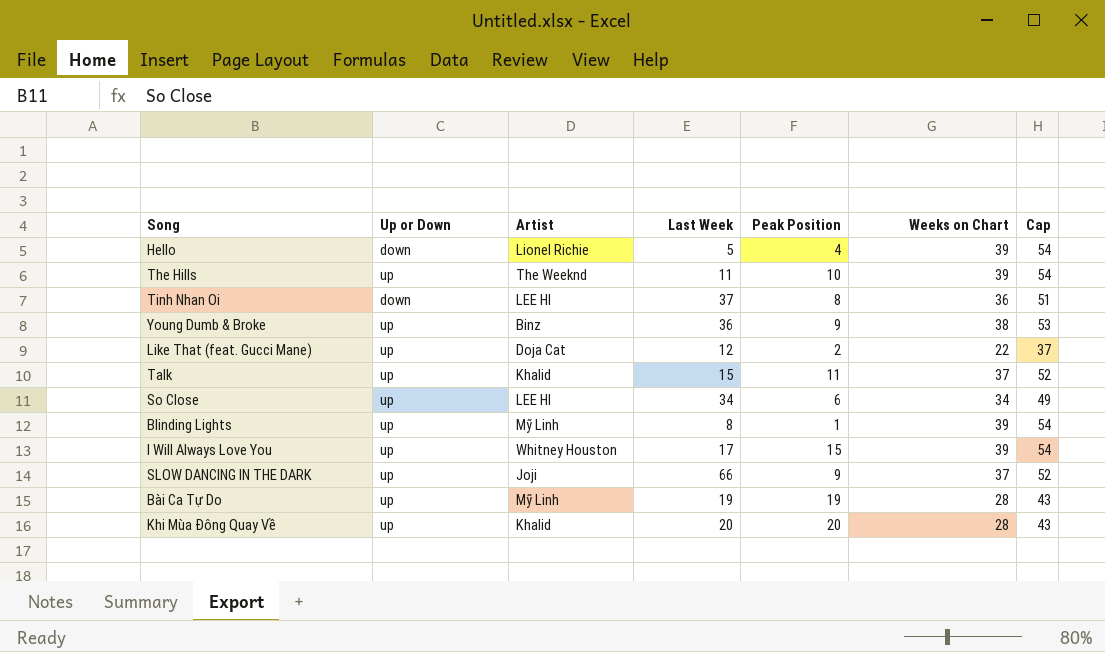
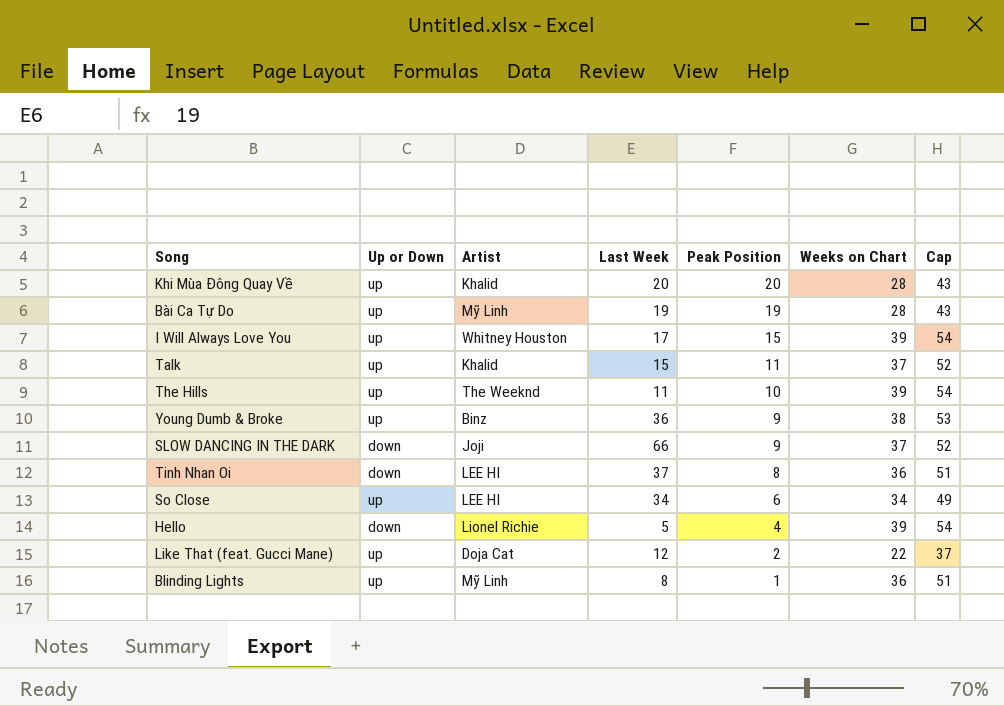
row order: none -> Peak Position descending
SLOW DANCING IN THE DARK | Up or Down: up -> down
Blinding Lights | Weeks on Chart: 39 -> 36
Blinding Lights | Cap: 54 -> 51

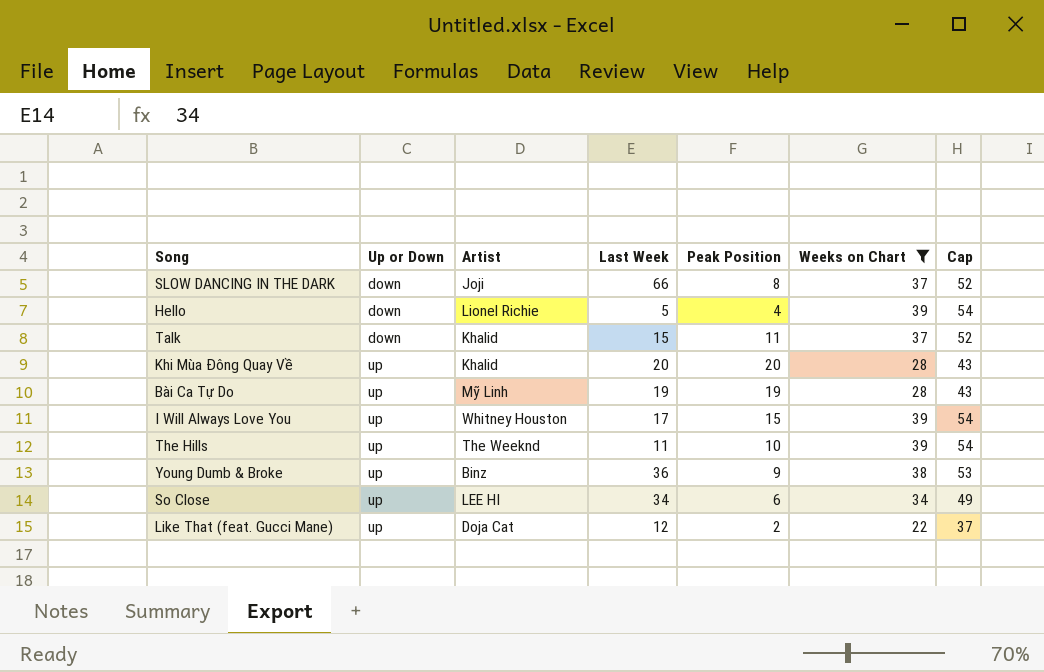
filter: none -> Weeks on Chart != 36
row order: Peak Position descending -> Up or Down ascending
SLOW DANCING IN THE DARK | Peak Position: 9 -> 8
Talk | Up or Down: up -> down

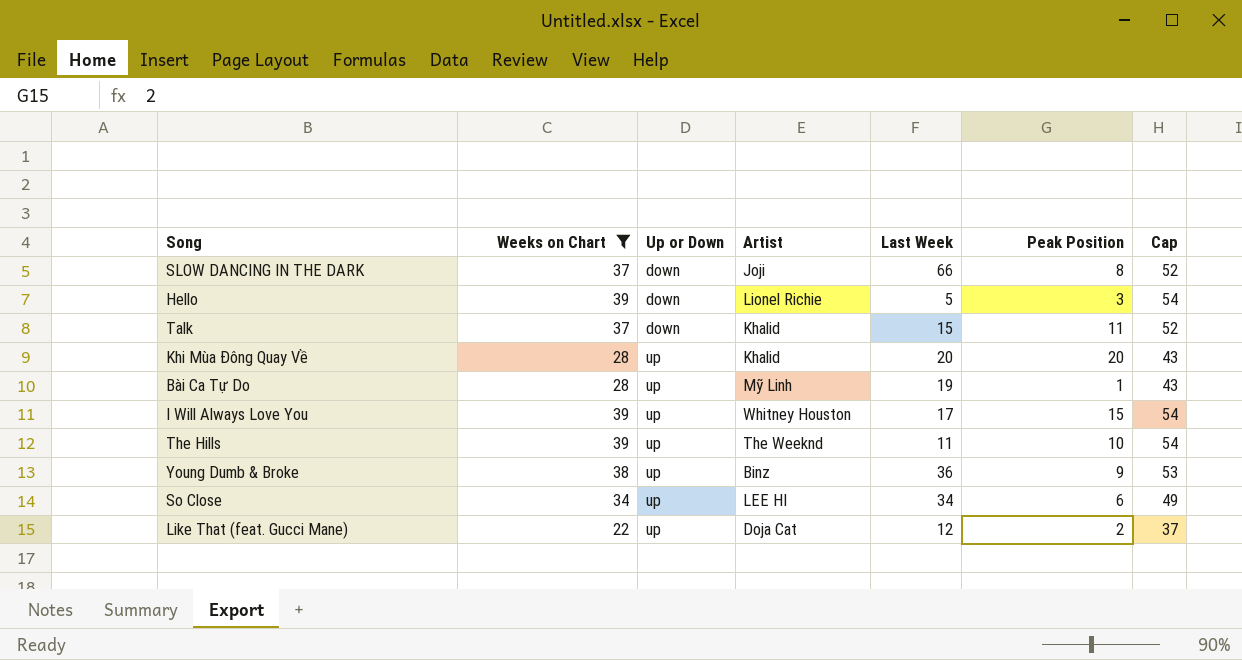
column Weeks on Chart | position: 6 -> 2
Hello | Peak Position: 4 -> 3
Bài Ca Tự Do | Peak Position: 19 -> 1

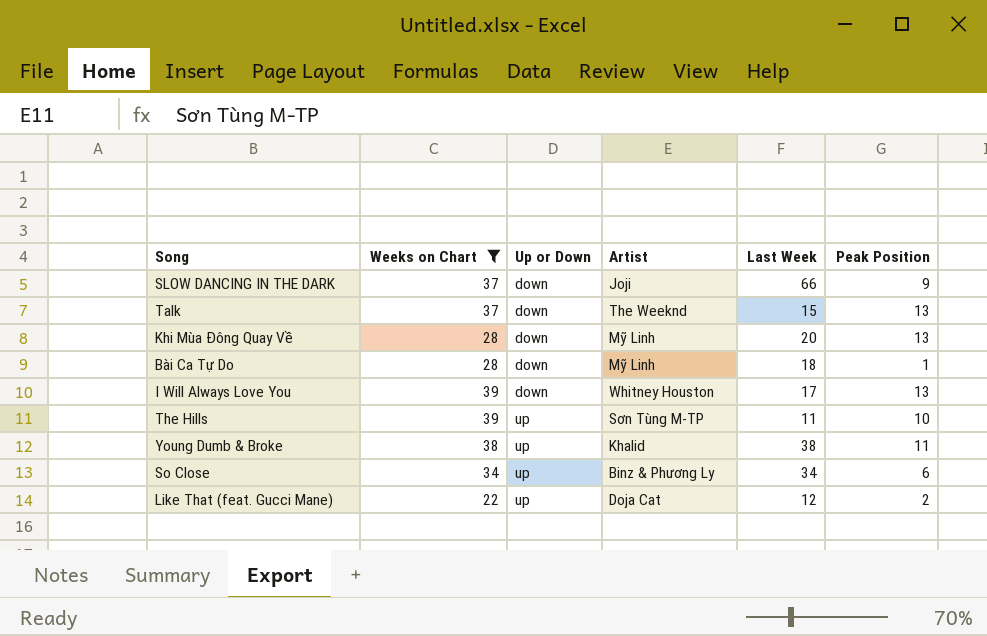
column Cap | formula: [Weeks on Chart] + 15 -> none
row Hello: 39 | down | Lionel Richie | 5 | 3 | 54 -> none
SLOW DANCING IN THE DARK | Peak Position: 8 -> 9
Talk | Artist: Khalid -> The Weeknd
Talk | Peak Position: 11 -> 13
Khi Mùa Đông Quay Về | Up or Down: up -> down
Khi Mùa Đông Quay Về | Artist: Khalid -> Mỹ Linh
Khi Mùa Đông Quay Về | Peak Position: 20 -> 13
Bài Ca Tự Do | Up or Down: up -> down
Bài Ca Tự Do | Last Week: 19 -> 18
I Will Always Love You | Up or Down: up -> down
I Will Always Love You | Peak Position: 15 -> 13
The Hills | Artist: The Weeknd -> Sơn Tùng M-TP
Young Dumb & Broke | Artist: Binz -> Khalid
Young Dumb & Broke | Last Week: 36 -> 38
Young Dumb & Broke | Peak Position: 9 -> 11
So Close | Artist: LEE HI -> Binz & Phương Ly

